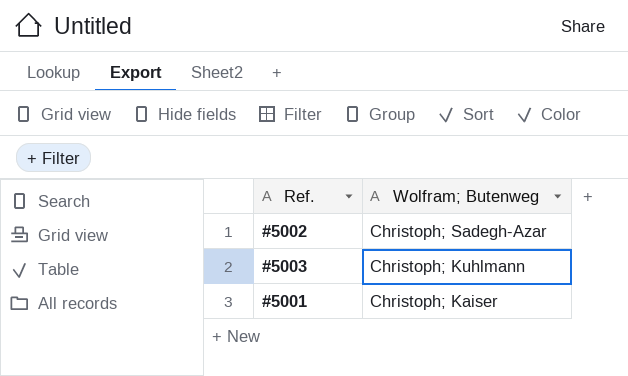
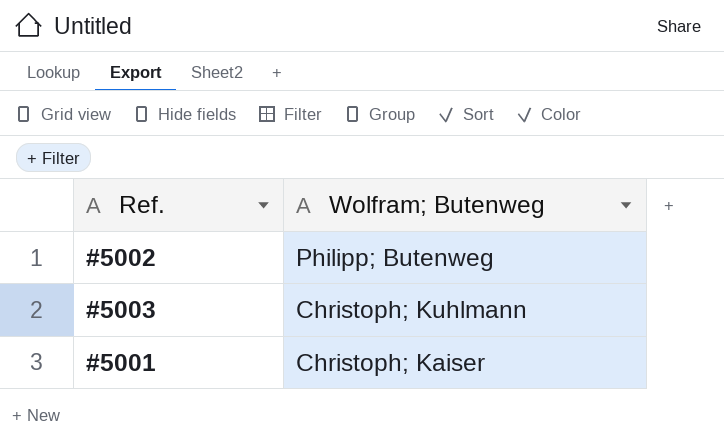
#5002 | Wolfram; Butenweg: Christoph; Sadegh-Azar -> Philipp; Butenweg

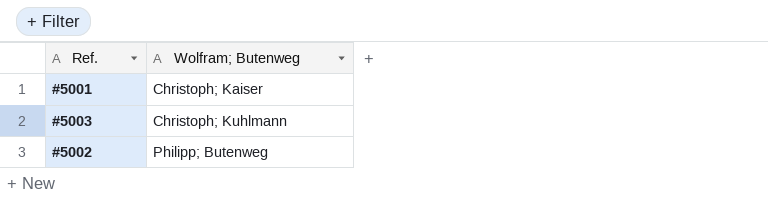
row order: Wolfram; Butenweg descending -> Wolfram; Butenweg ascending

